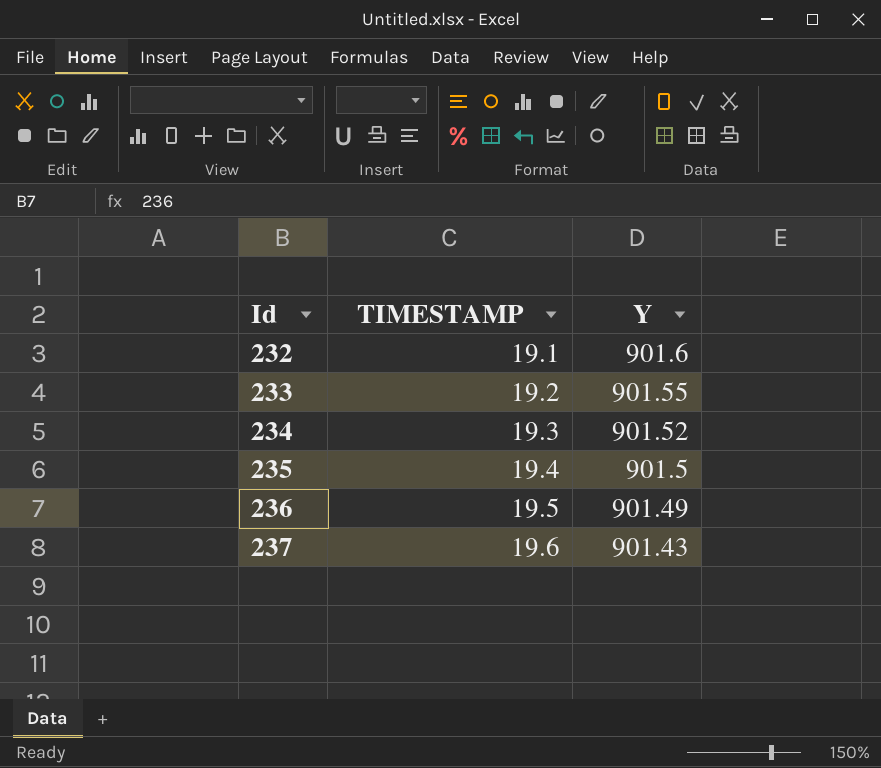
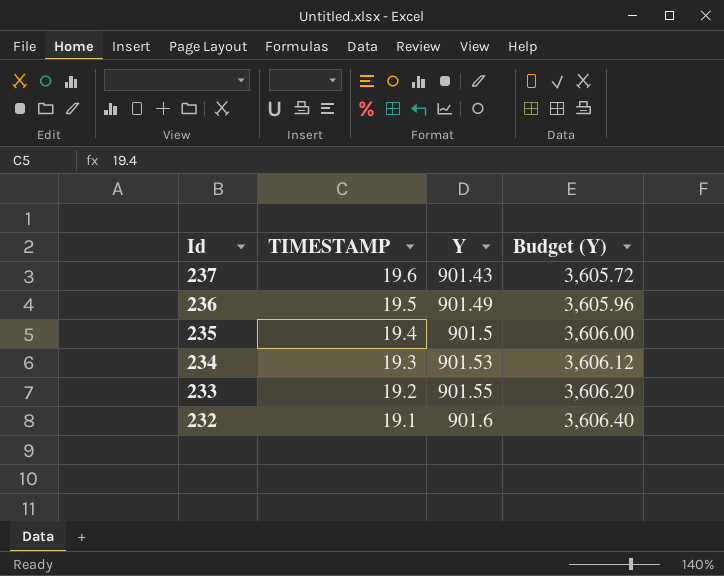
row order: Id ascending -> Id descending
column Budget (Y) | formula: none -> [Y] * 4
234 | Y: 901.52 -> 901.53

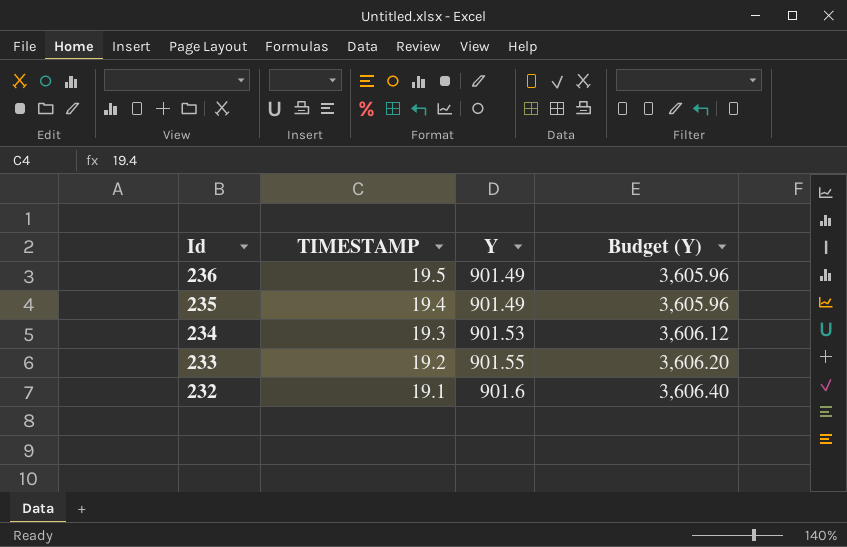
row 237: 19.6 | 901.43 | 3,605.72 -> none
235 | Y: 901.5 -> 901.49
235 | Budget (Y): 3,606.00 -> 3,605.96

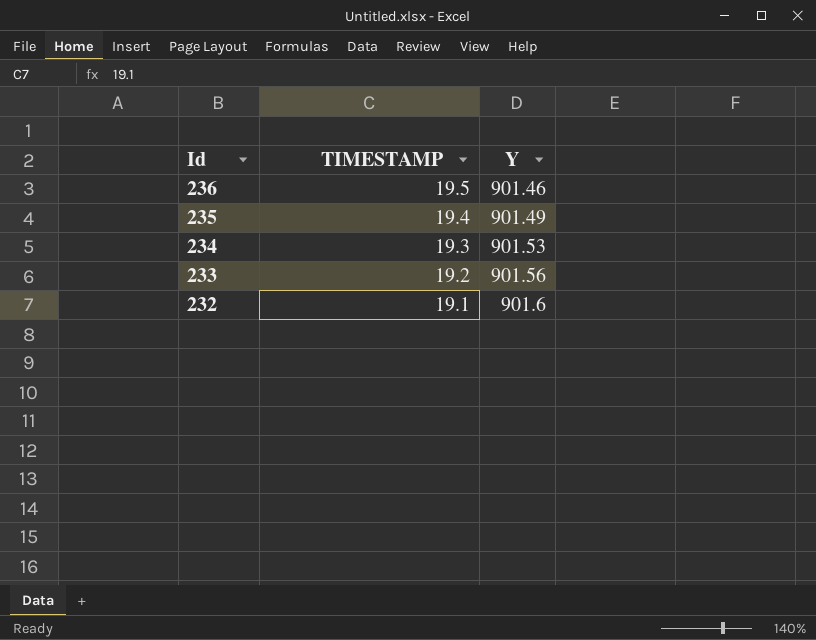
column Budget (Y) | formula: [Y] * 4 -> none
236 | Y: 901.49 -> 901.46
233 | Y: 901.55 -> 901.56

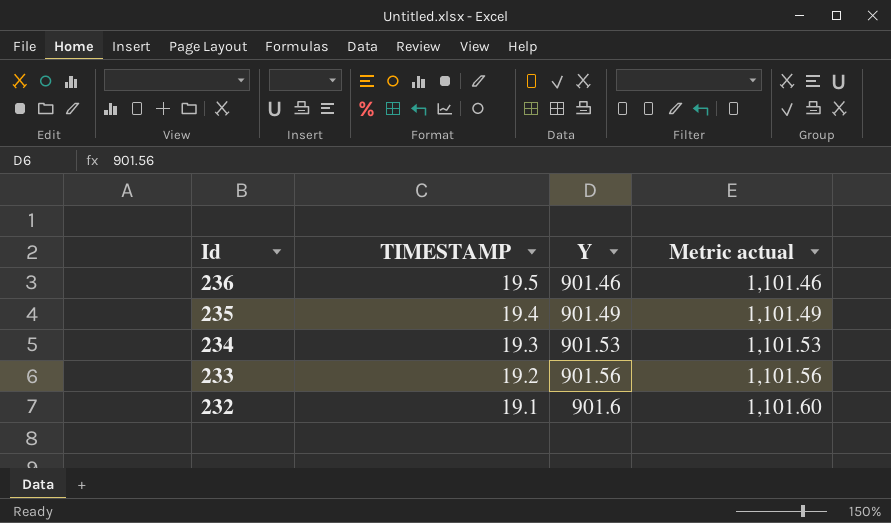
column Metric actual | formula: none -> [Y] + 200

